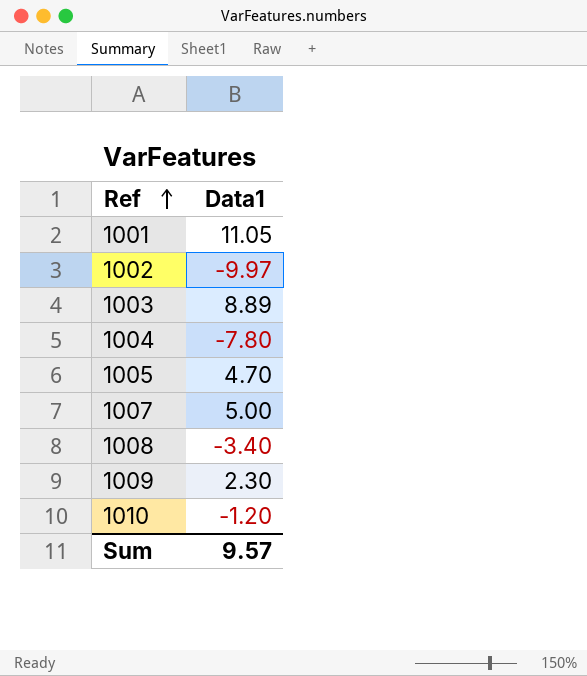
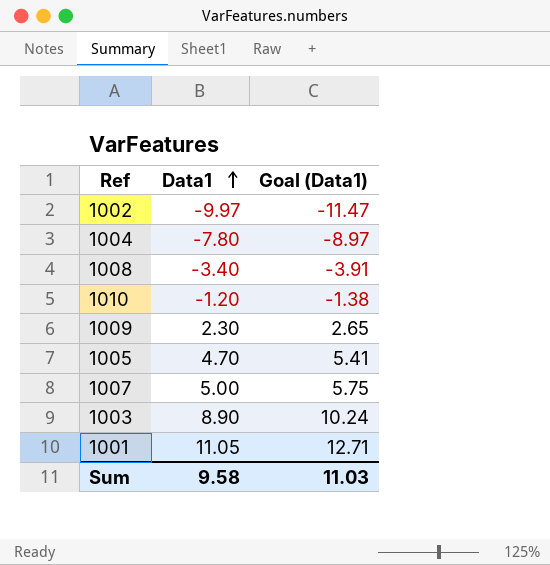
row order: Ref ascending -> Data1 ascending
column Goal (Data1) | formula: none -> [Data1] * 1.15
1003 | Data1: 8.89 -> 8.90
Sum | Data1: 9.57 -> 9.58

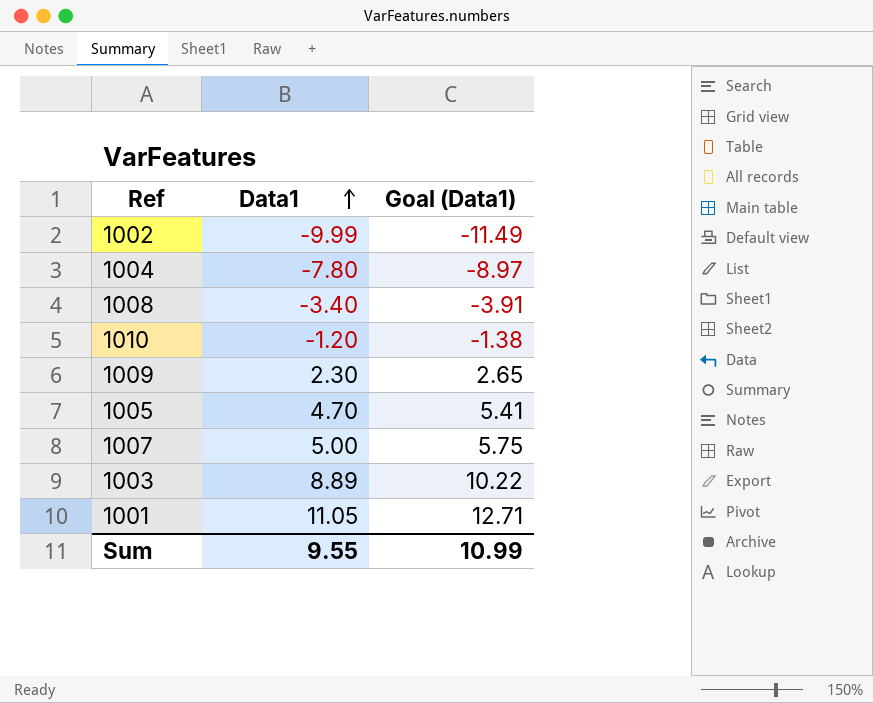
1002 | Data1: -9.97 -> -9.99
1002 | Goal (Data1): -11.47 -> -11.49
1003 | Data1: 8.90 -> 8.89
1003 | Goal (Data1): 10.24 -> 10.22
Sum | Data1: 9.58 -> 9.55
Sum | Goal (Data1): 11.03 -> 10.99

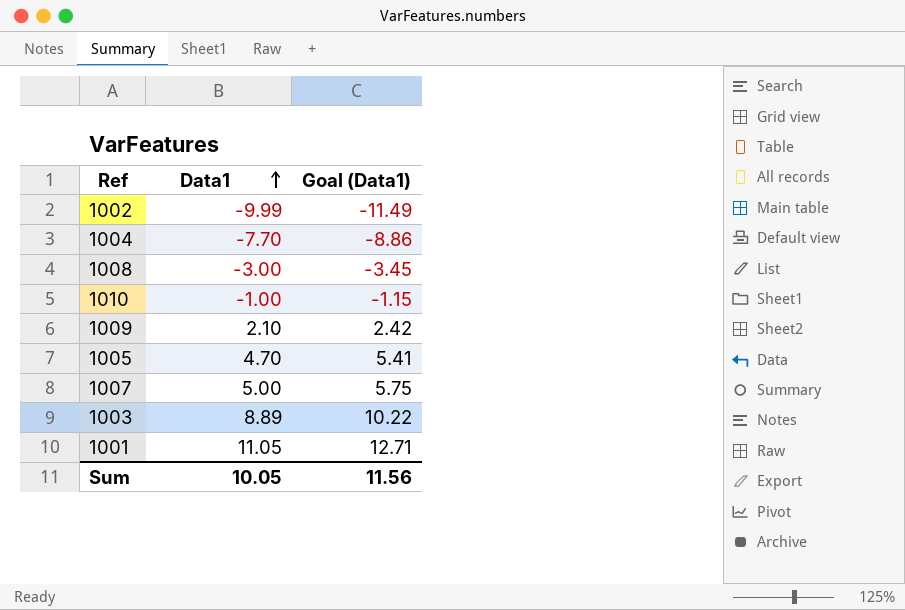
1004 | Data1: -7.80 -> -7.70
1004 | Goal (Data1): -8.97 -> -8.86
1008 | Data1: -3.40 -> -3.00
1008 | Goal (Data1): -3.91 -> -3.45
1010 | Data1: -1.20 -> -1.00
1010 | Goal (Data1): -1.38 -> -1.15
1009 | Data1: 2.30 -> 2.10
1009 | Goal (Data1): 2.65 -> 2.42
Sum | Data1: 9.55 -> 10.05
Sum | Goal (Data1): 10.99 -> 11.56

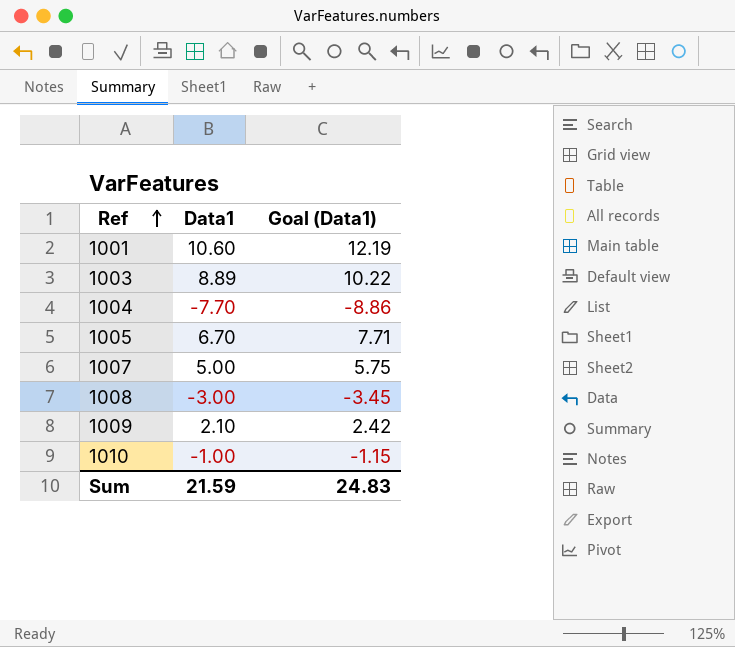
row order: Data1 ascending -> Ref ascending
row 1002: -9.99 | -11.49 -> none
1001 | Data1: 11.05 -> 10.60
1001 | Goal (Data1): 12.71 -> 12.19
1005 | Data1: 4.70 -> 6.70
1005 | Goal (Data1): 5.41 -> 7.71
Sum | Data1: 10.05 -> 21.59
Sum | Goal (Data1): 11.56 -> 24.83

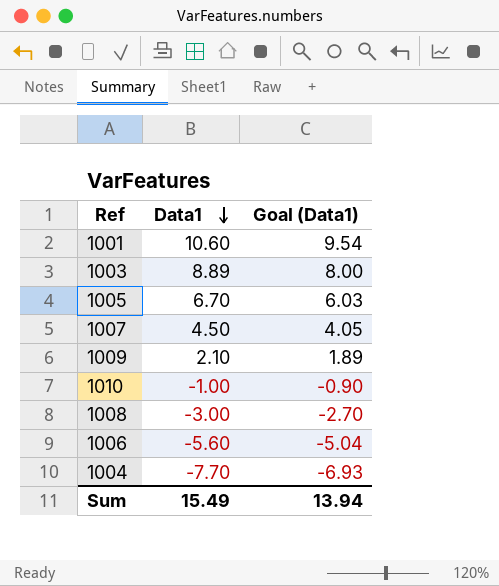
row order: Ref ascending -> Data1 descending
column Goal (Data1) | formula: [Data1] * 1.15 -> [Data1] * 0.9
1007 | Data1: 5.00 -> 4.50
row 1006: none -> -5.60 | -5.04
Sum | Data1: 21.59 -> 15.49
Sum | Goal (Data1): 24.83 -> 13.94

